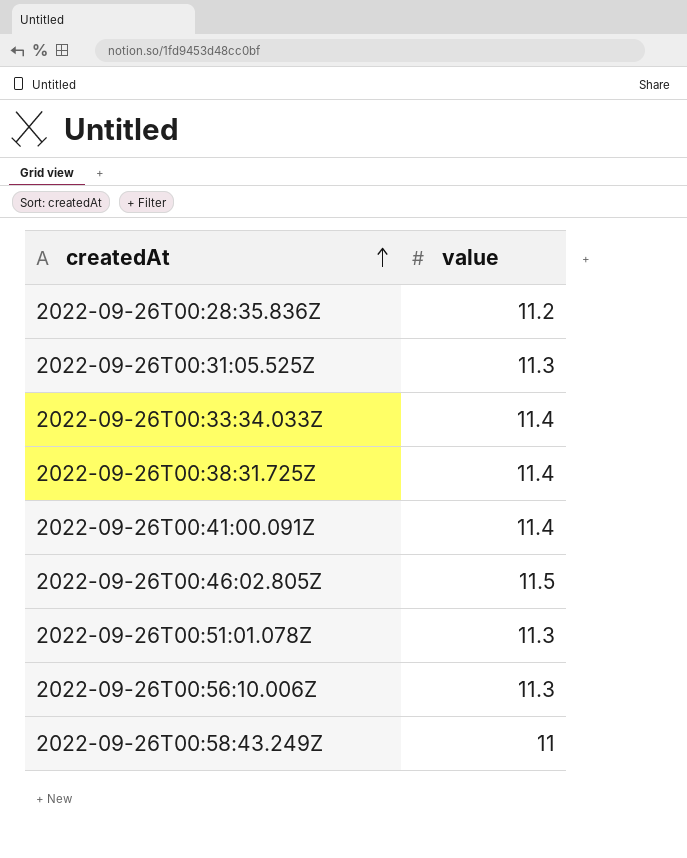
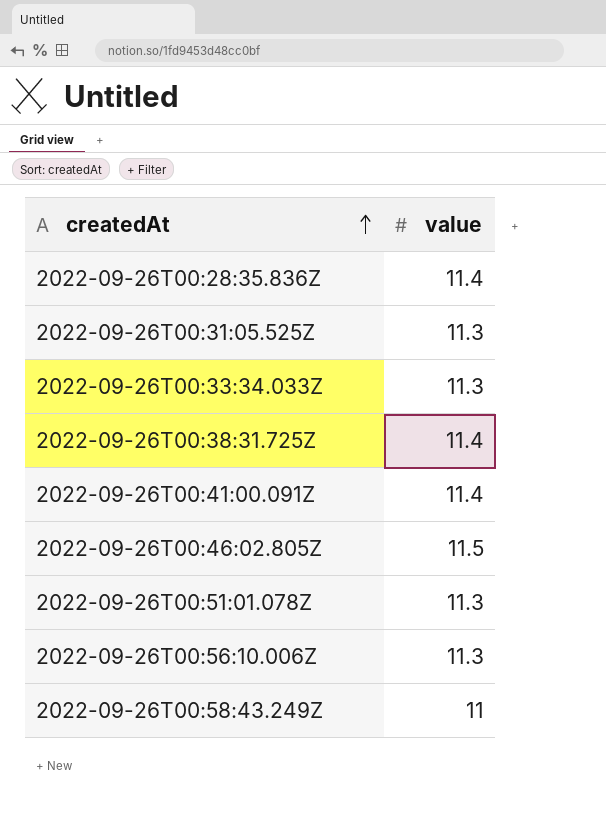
2022-09-26T00:28:35.836Z | value: 11.2 -> 11.4
2022-09-26T00:33:34.033Z | value: 11.4 -> 11.3

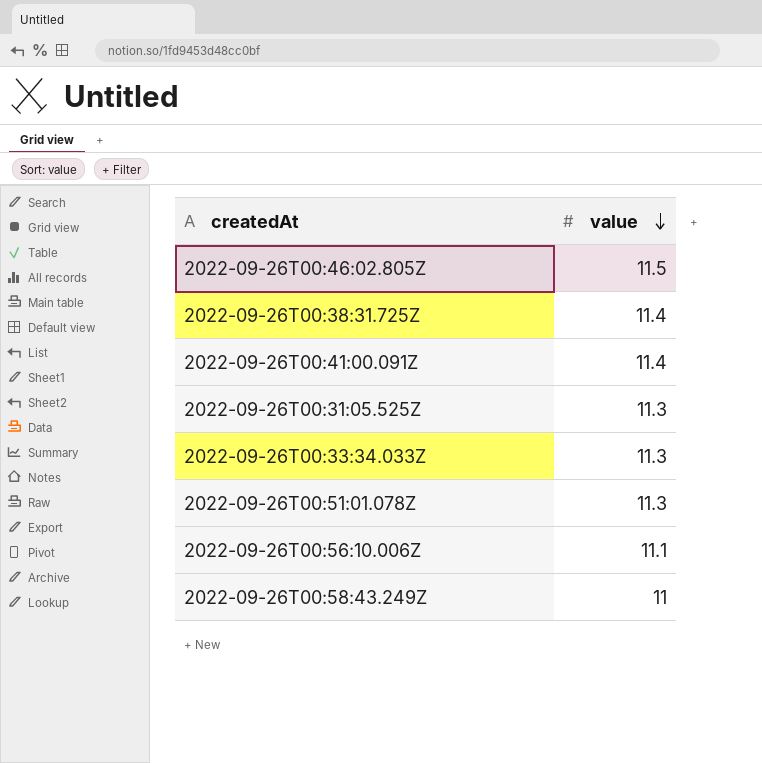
row order: createdAt ascending -> value descending
row 2022-09-26T00:28:35.836Z: 11.4 -> none
2022-09-26T00:56:10.006Z | value: 11.3 -> 11.1

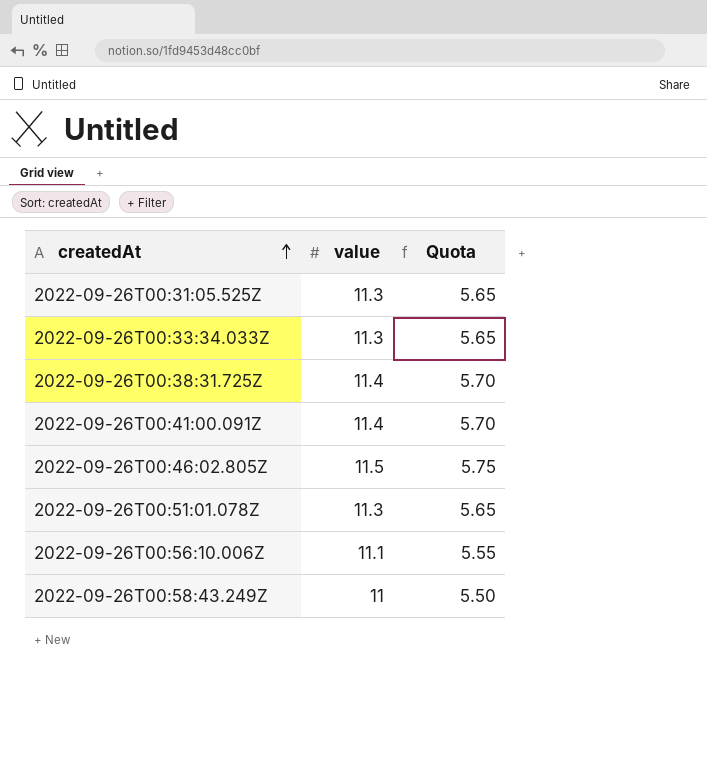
row order: value descending -> createdAt ascending
column Quota | formula: none -> [value] * 0.5

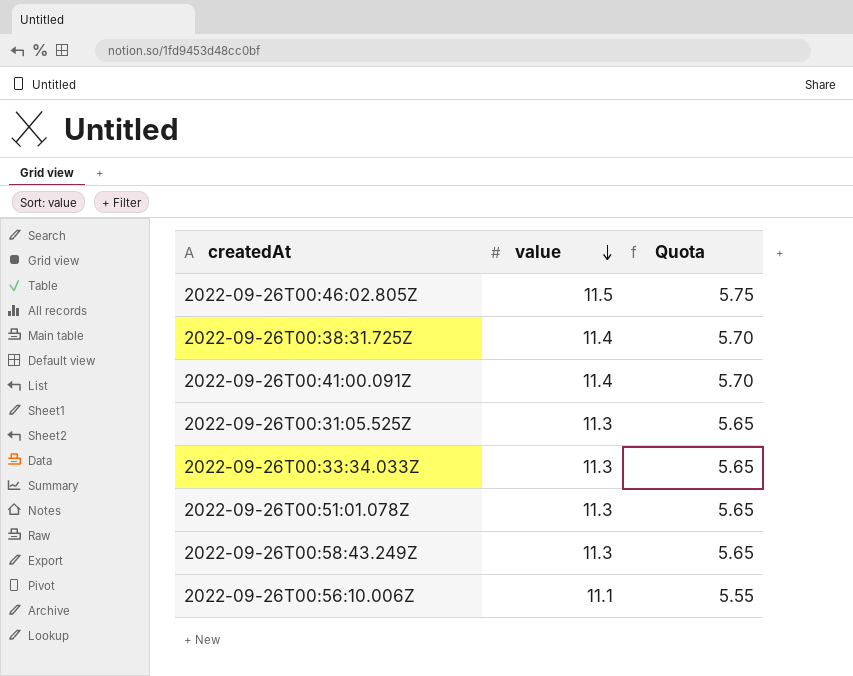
row order: createdAt ascending -> value descending
2022-09-26T00:58:43.249Z | value: 11 -> 11.3
2022-09-26T00:58:43.249Z | Quota: 5.50 -> 5.65

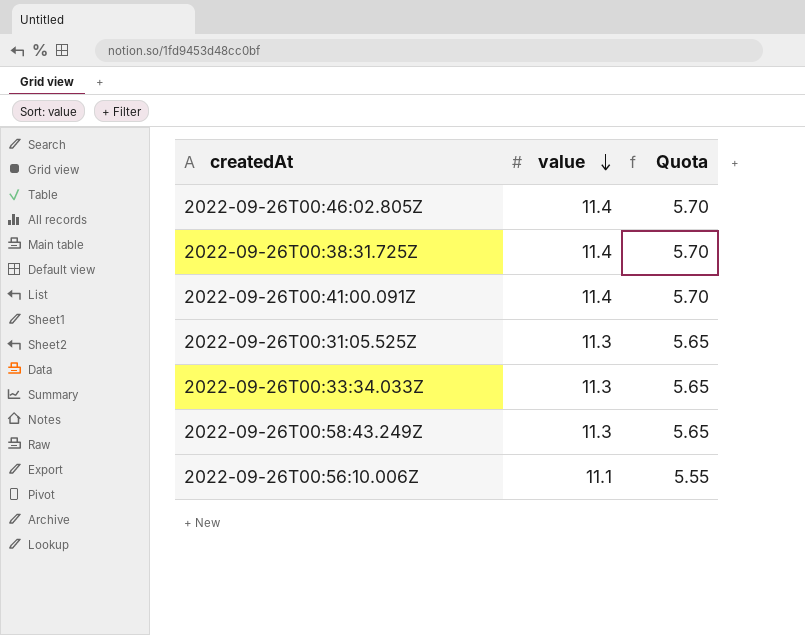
row 2022-09-26T00:51:01.078Z: 11.3 | 5.65 -> none
2022-09-26T00:46:02.805Z | value: 11.5 -> 11.4
2022-09-26T00:46:02.805Z | Quota: 5.75 -> 5.70

